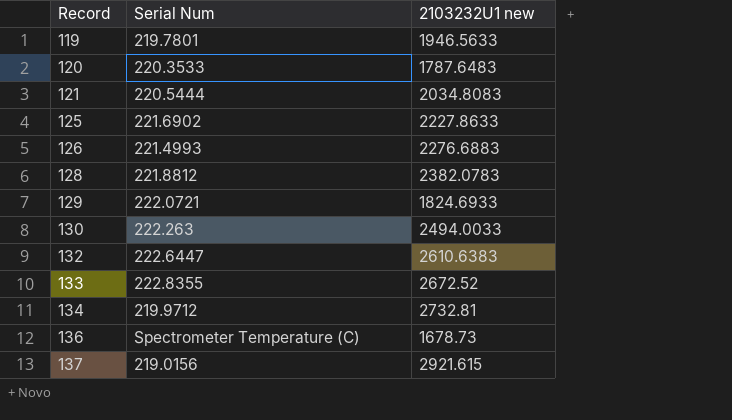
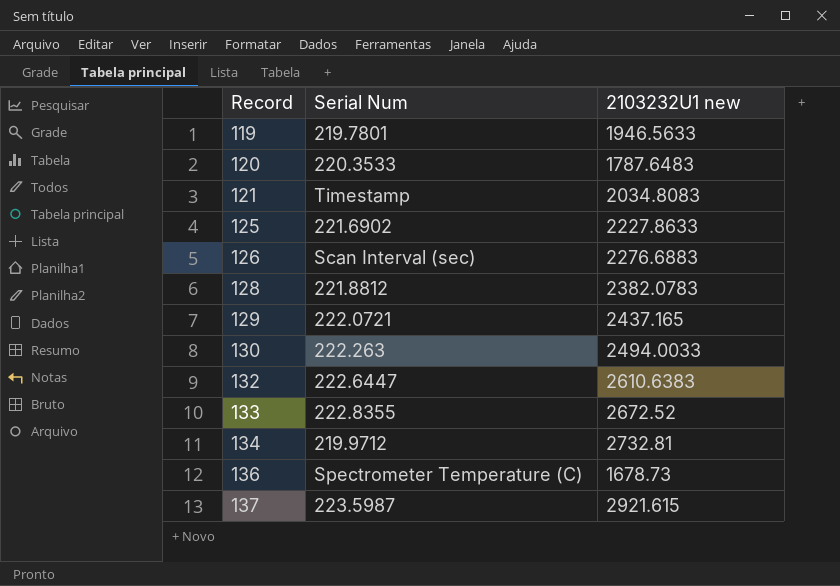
121 | Serial Num: 220.5444 -> Timestamp
126 | Serial Num: 221.4993 -> Scan Interval (sec)
129 | 2103232U1 new: 1824.6933 -> 2437.165
137 | Serial Num: 219.0156 -> 223.5987

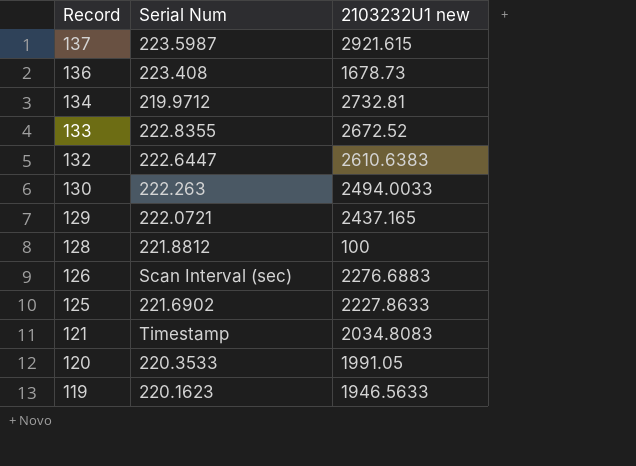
row order: Record ascending -> Record descending
136 | Serial Num: Spectrometer Temperature (C) -> 223.408
128 | 2103232U1 new: 2382.0783 -> 100
120 | 2103232U1 new: 1787.6483 -> 1991.05
119 | Serial Num: 219.7801 -> 220.1623

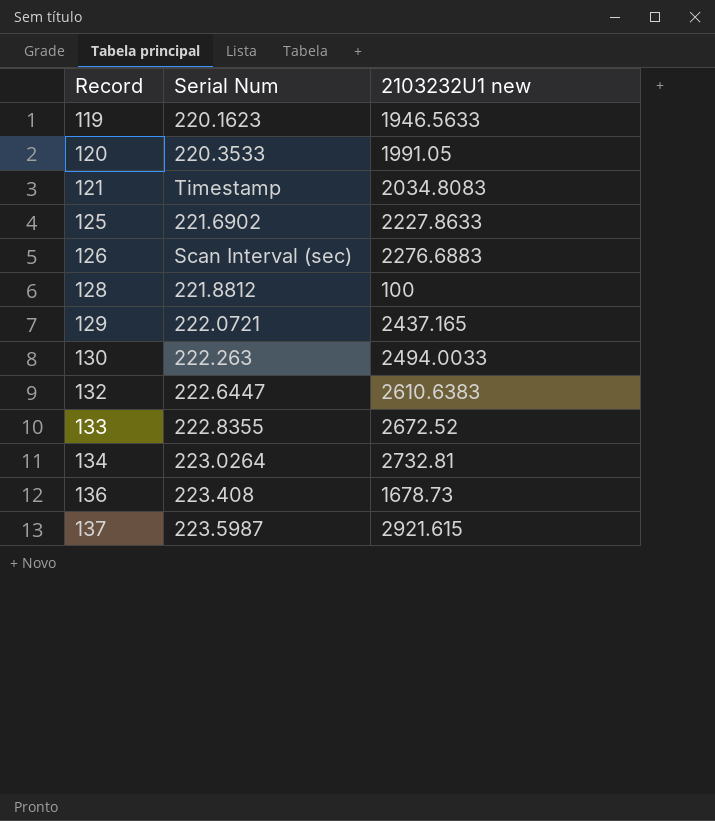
row order: Record descending -> Record ascending
134 | Serial Num: 219.9712 -> 223.0264

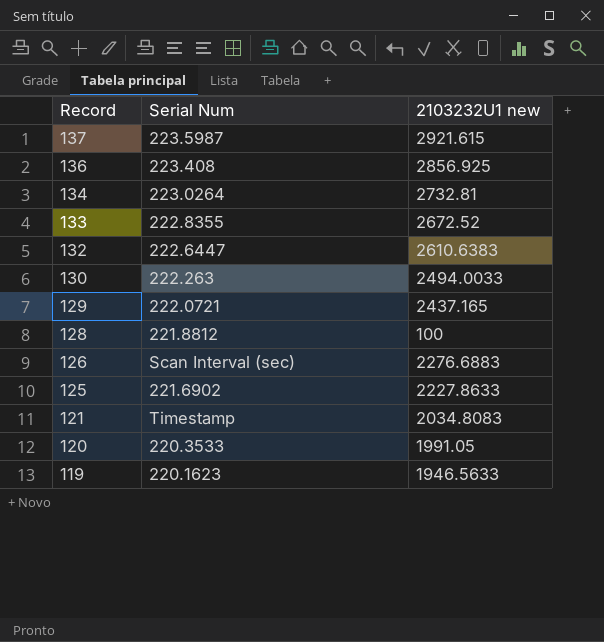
row order: Record ascending -> Record descending
136 | 2103232U1 new: 1678.73 -> 2856.925

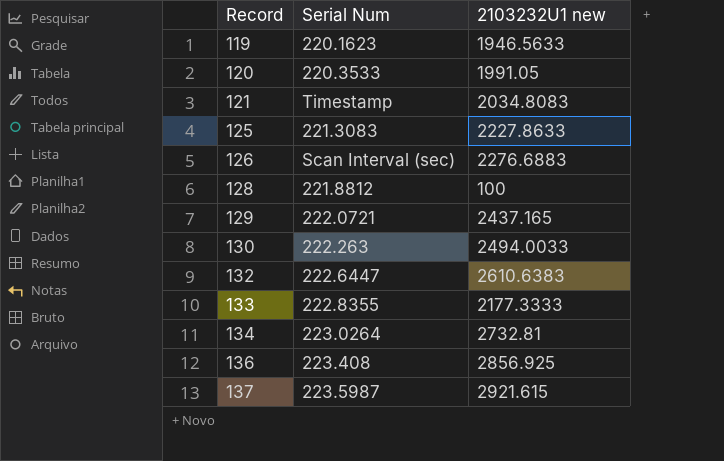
row order: Record descending -> Record ascending
125 | Serial Num: 221.6902 -> 221.3083
133 | 2103232U1 new: 2672.52 -> 2177.3333

